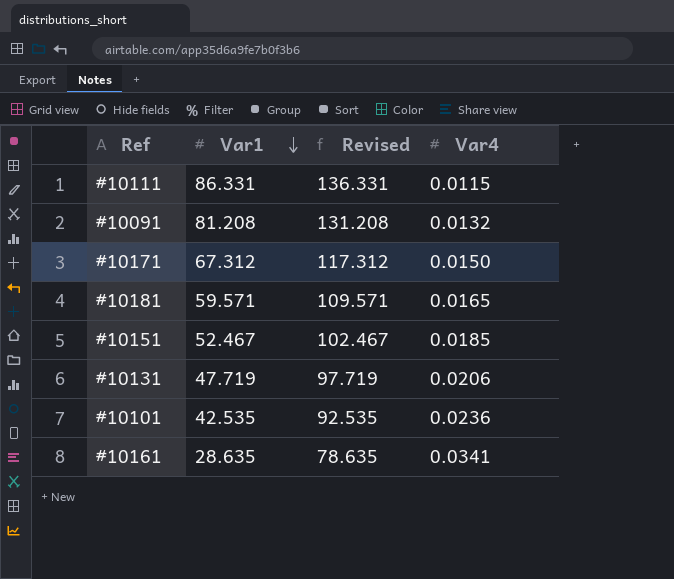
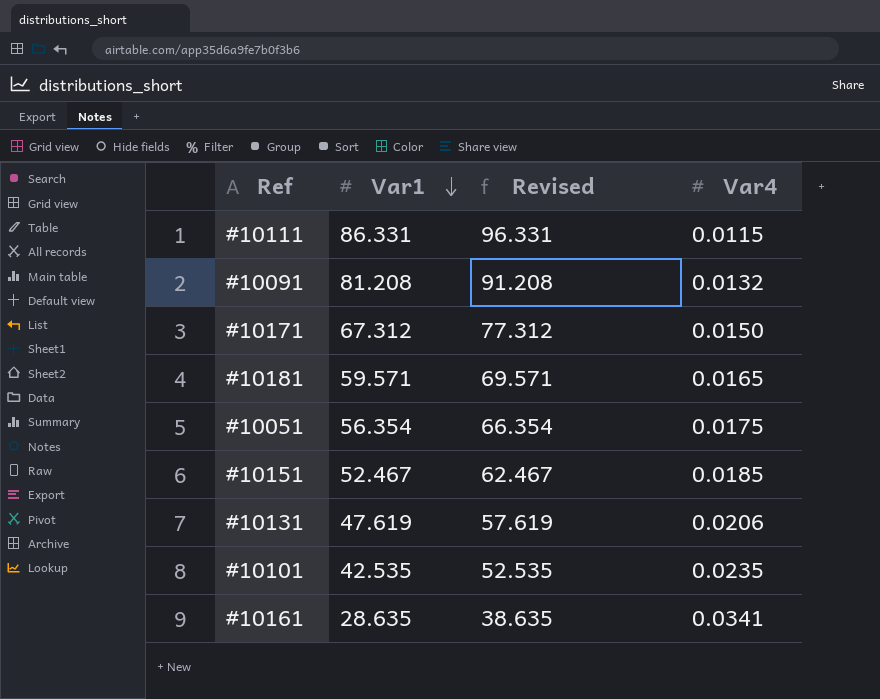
column Revised | formula: [Var1] + 50 -> [Var1] + 10
row #10051: none -> 56.354 | 66.354 | 0.0175
#10131 | Var1: 47.719 -> 47.619
#10101 | Var4: 0.0236 -> 0.0235

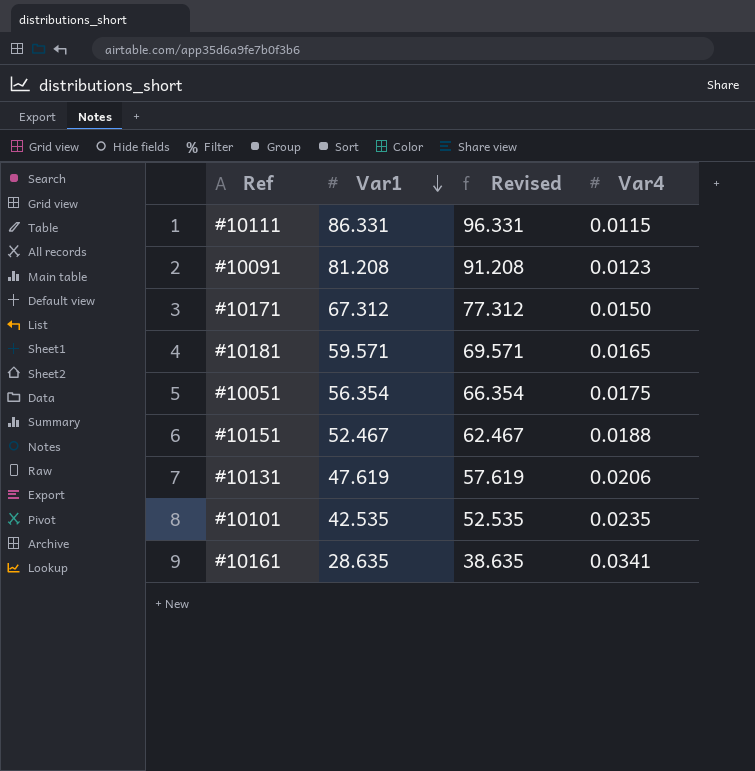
#10091 | Var4: 0.0132 -> 0.0123
#10151 | Var4: 0.0185 -> 0.0188

